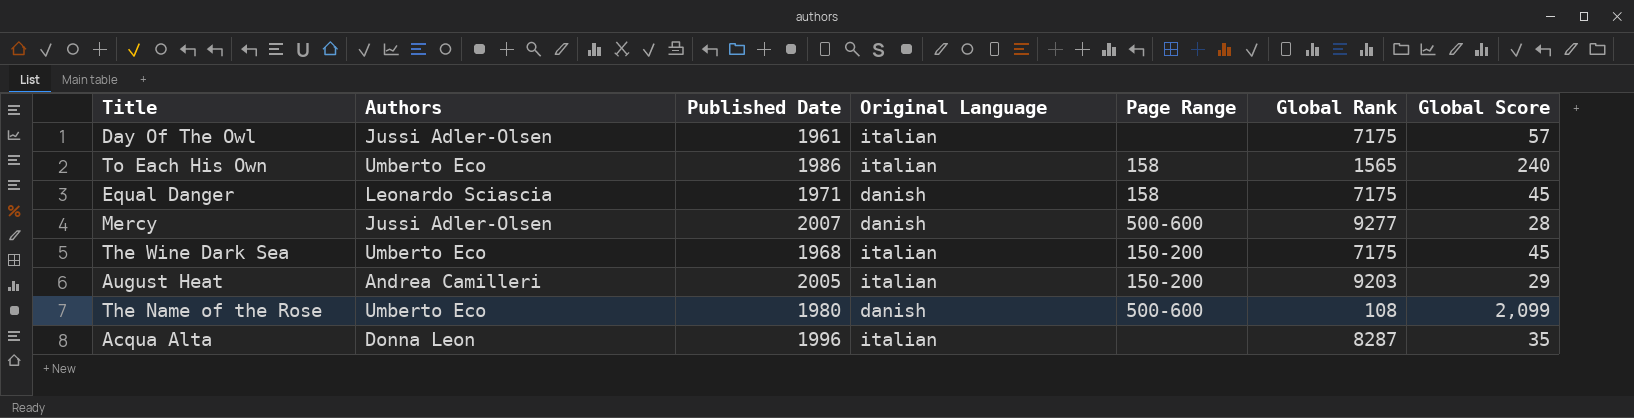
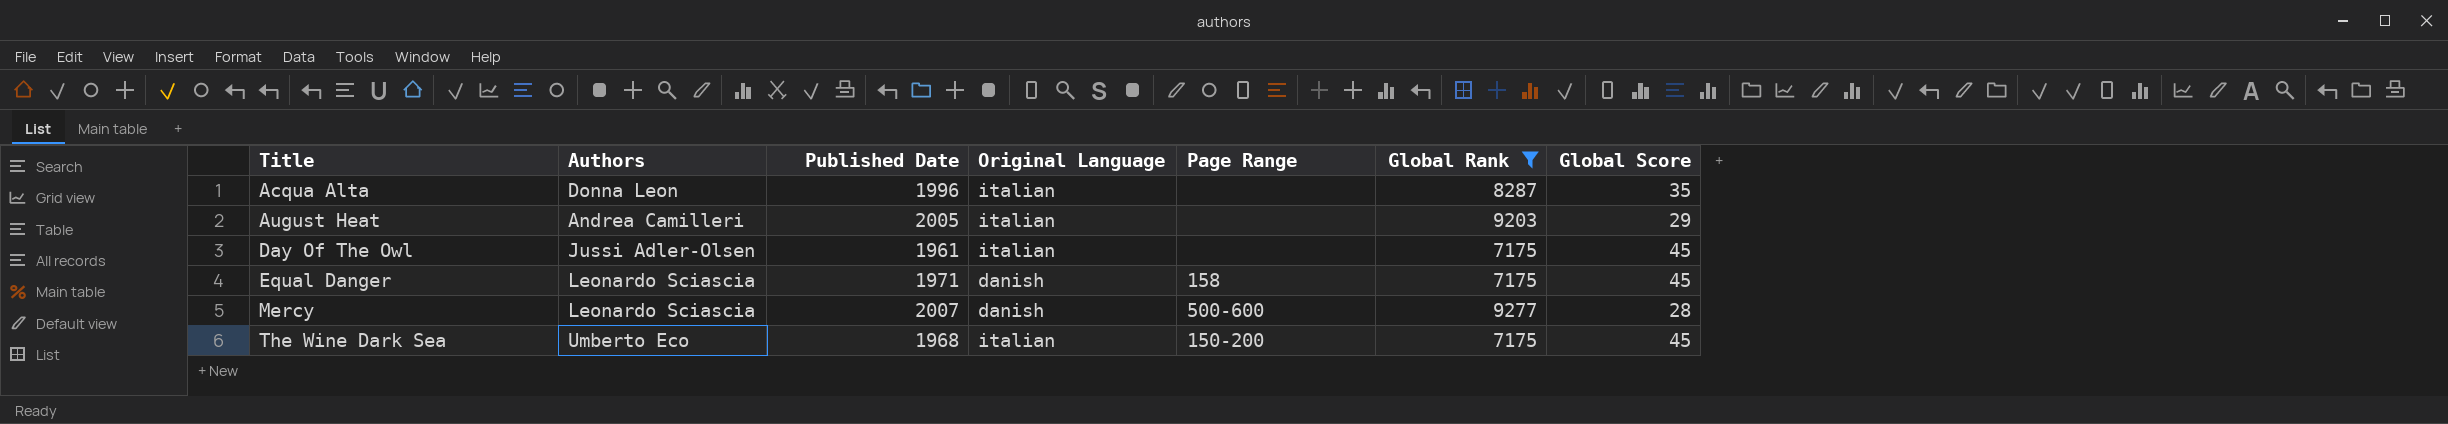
filter: none -> Global Rank >= 7175
row order: none -> Title ascending
August Heat | Page Range: 150-200 -> none
Day Of The Owl | Global Score: 57 -> 45
Mercy | Authors: Jussi Adler-Olsen -> Leonardo Sciascia

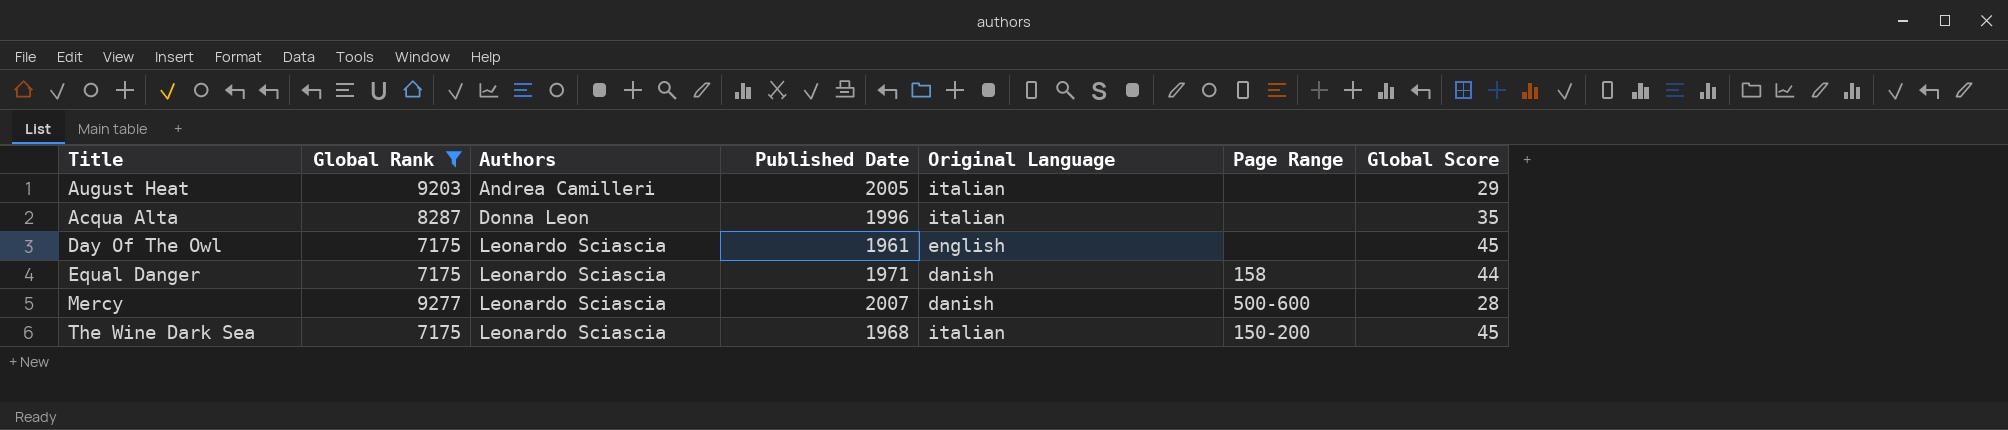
row order: Title ascending -> Authors ascending
column Global Rank | position: 6 -> 2
Day Of The Owl | Authors: Jussi Adler-Olsen -> Leonardo Sciascia
Day Of The Owl | Original Language: italian -> english
Equal Danger | Global Score: 45 -> 44
The Wine Dark Sea | Authors: Umberto Eco -> Leonardo Sciascia

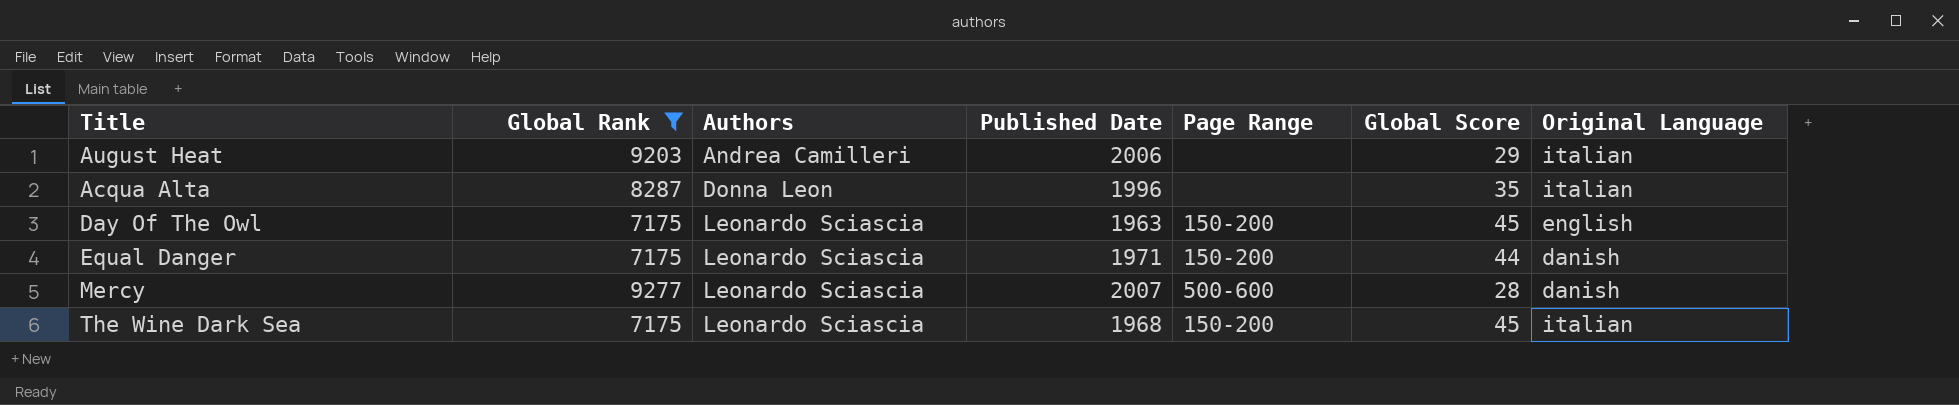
column Original Language | position: 5 -> 7
August Heat | Published Date: 2005 -> 2006
Day Of The Owl | Published Date: 1961 -> 1963
Day Of The Owl | Page Range: none -> 150-200
Equal Danger | Page Range: 158 -> 150-200

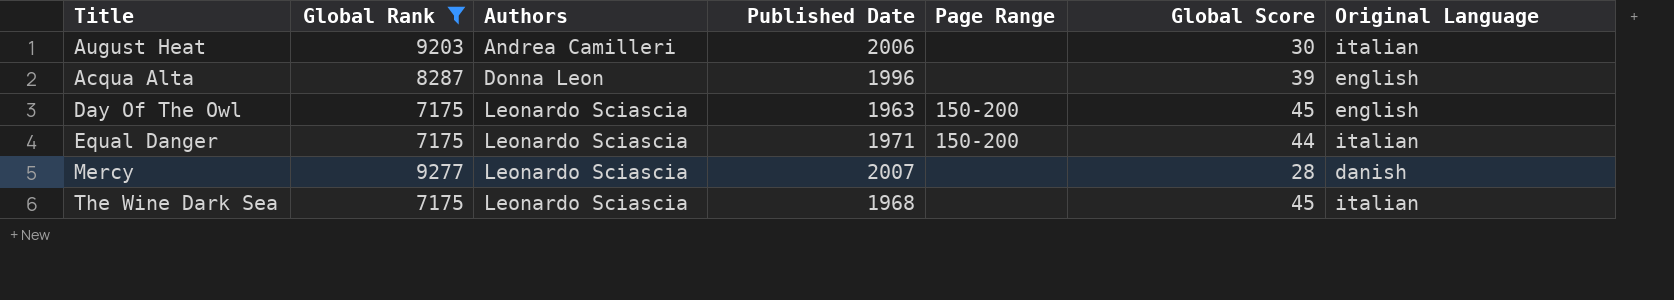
August Heat | Global Score: 29 -> 30
Acqua Alta | Global Score: 35 -> 39
Acqua Alta | Original Language: italian -> english
Equal Danger | Original Language: danish -> italian
Mercy | Page Range: 500-600 -> none
The Wine Dark Sea | Page Range: 150-200 -> none

